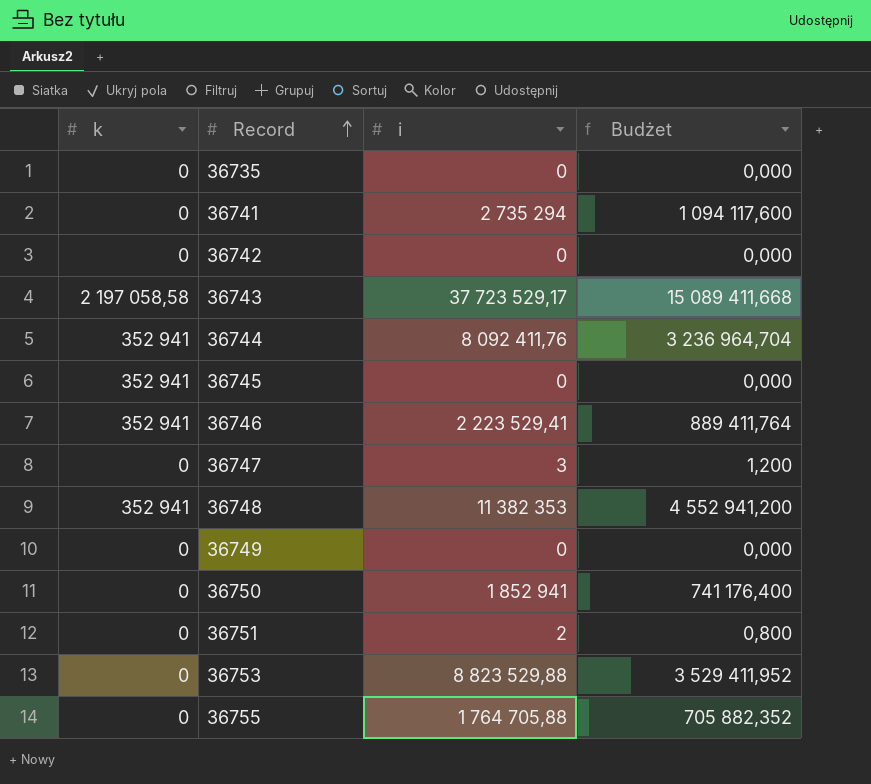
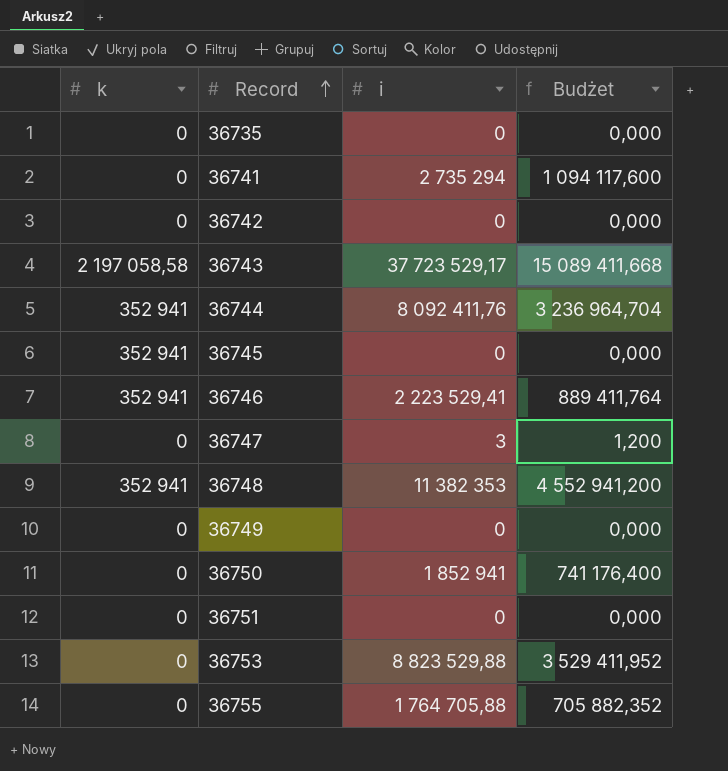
36751 | i: 2 -> 0
36751 | Budżet: 0,800 -> 0,000

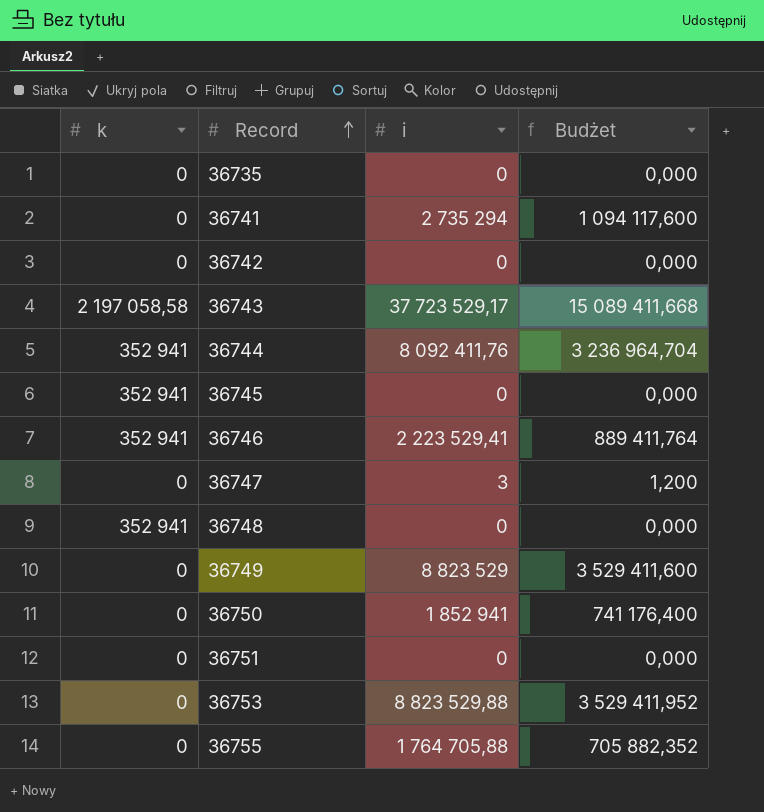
36748 | i: 11 382 353 -> 0
36748 | Budżet: 4 552 941,200 -> 0,000
36749 | i: 0 -> 8 823 529
36749 | Budżet: 0,000 -> 3 529 411,600

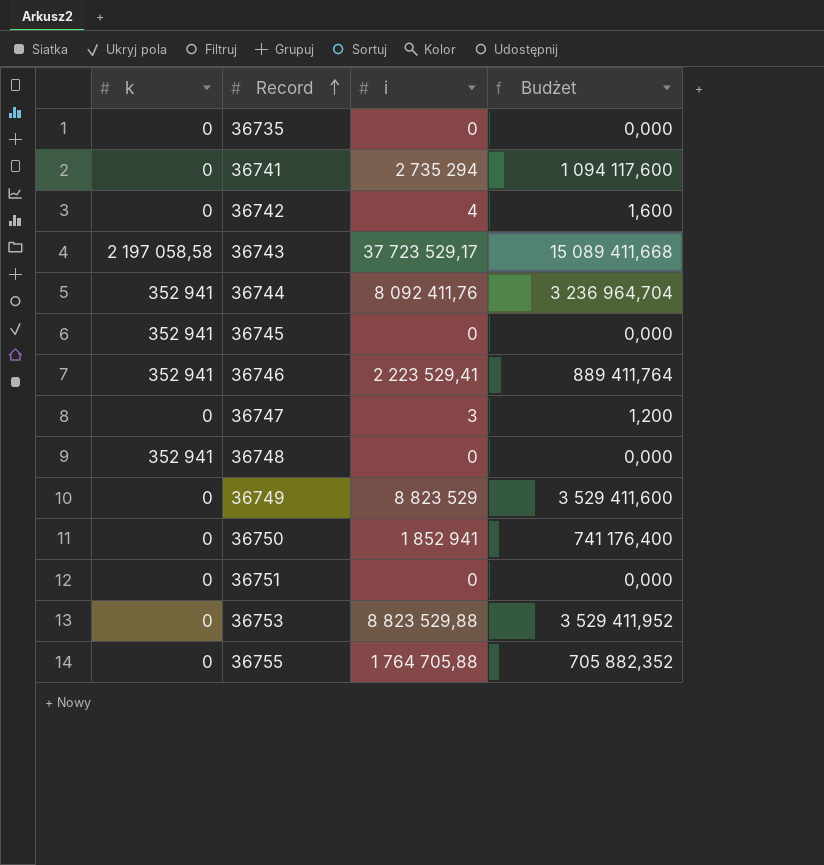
36742 | i: 0 -> 4
36742 | Budżet: 0,000 -> 1,600

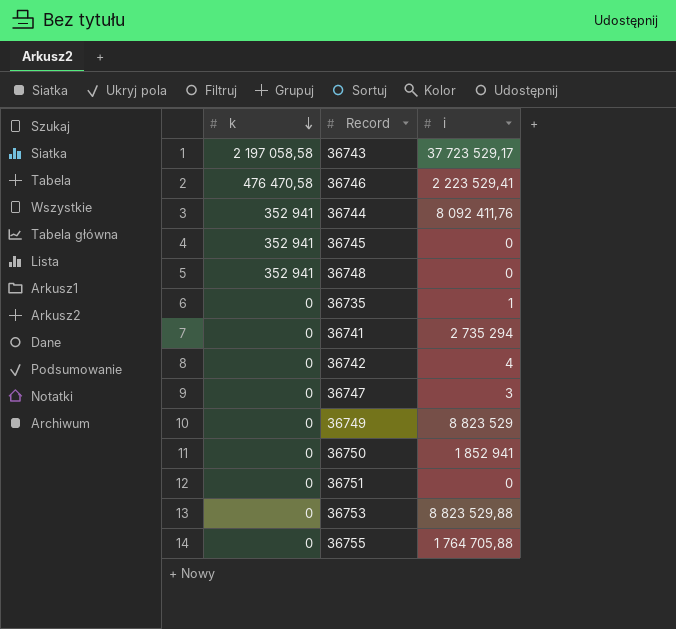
row order: Record ascending -> k descending
column Budżet | formula: [i] * 0,4 -> none
36746 | k: 352 941 -> 476 470,58
36735 | i: 0 -> 1

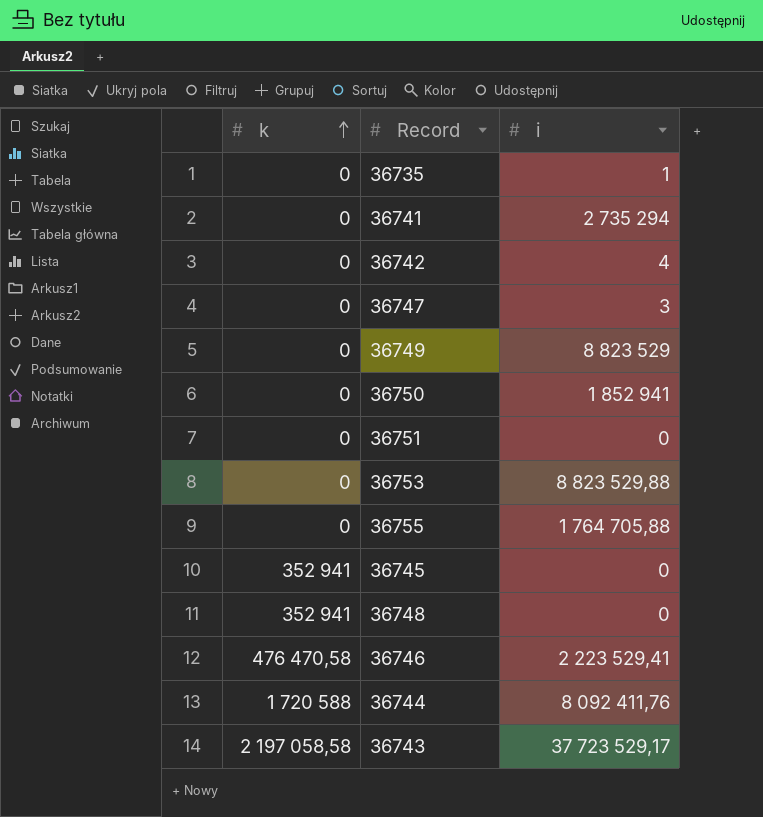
row order: k descending -> k ascending
36744 | k: 352 941 -> 1 720 588

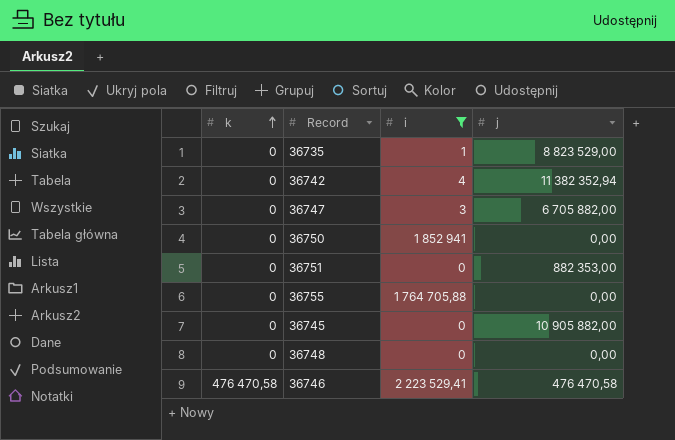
filter: none -> i <= 2 223 529,41
column j | position: none -> 4
36745 | k: 352 941 -> 0
36748 | k: 352 941 -> 0

